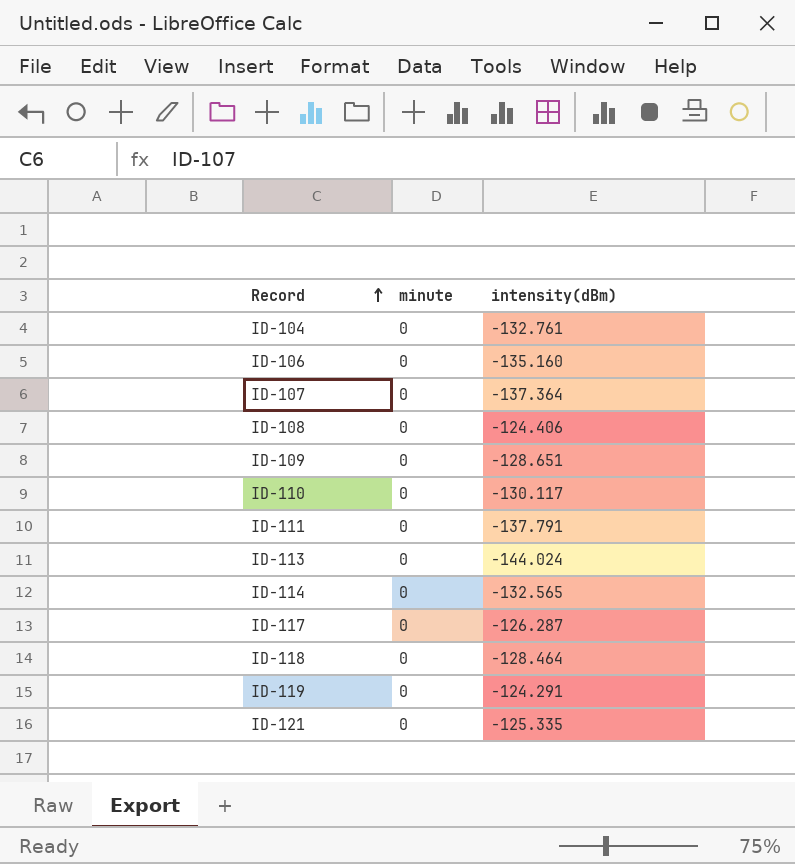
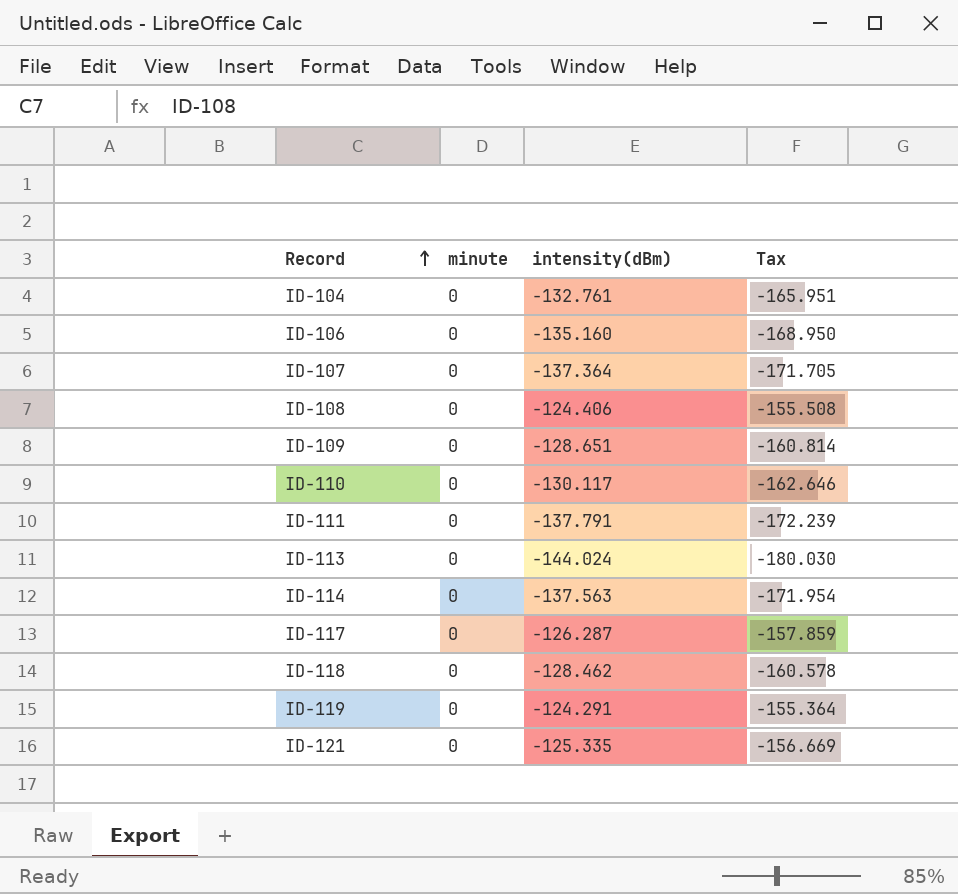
column Tax | formula: none -> [intensity(dBm)] * 1.25
ID-114 | intensity(dBm): -132.565 -> -137.563
ID-118 | intensity(dBm): -128.464 -> -128.462

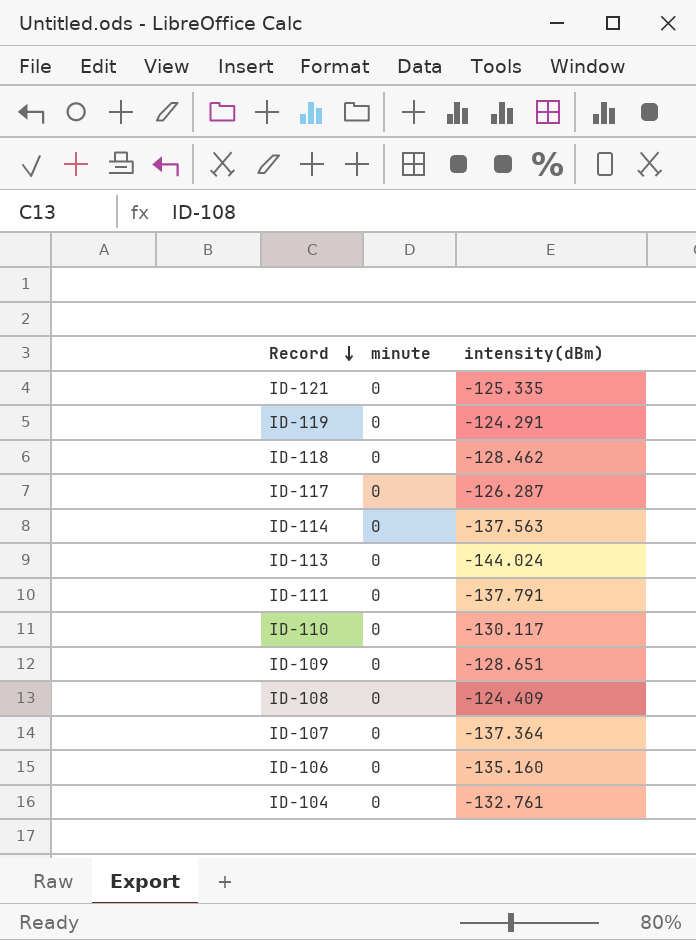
row order: Record ascending -> Record descending
column Tax | formula: [intensity(dBm)] * 1.25 -> none
ID-108 | intensity(dBm): -124.406 -> -124.409

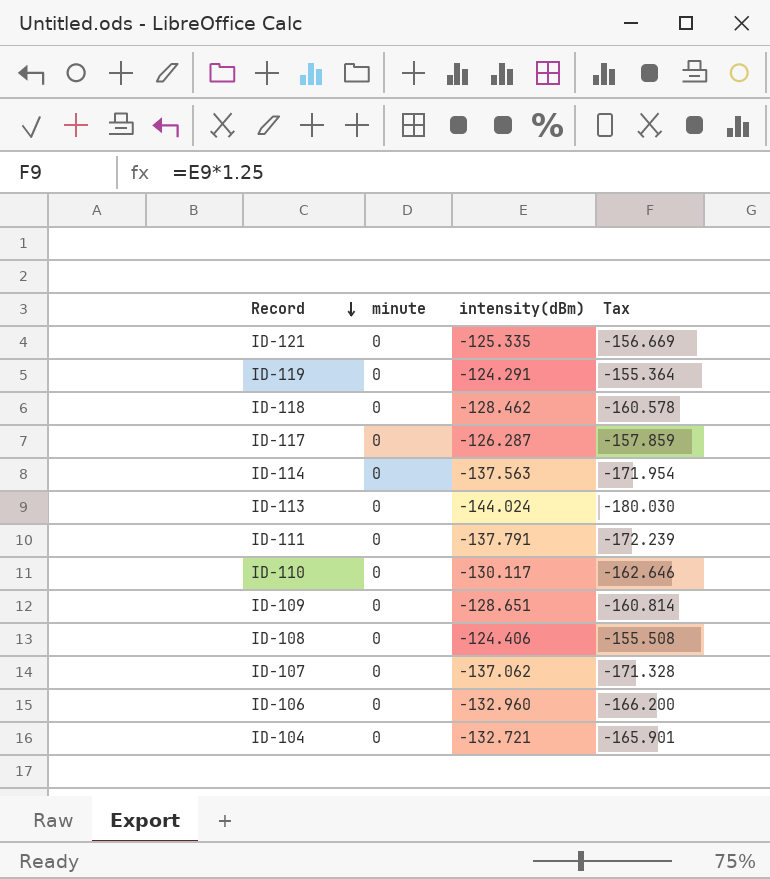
column Tax | formula: none -> [intensity(dBm)] * 1.25
ID-108 | intensity(dBm): -124.409 -> -124.406
ID-107 | intensity(dBm): -137.364 -> -137.062
ID-106 | intensity(dBm): -135.160 -> -132.960
ID-104 | intensity(dBm): -132.761 -> -132.721

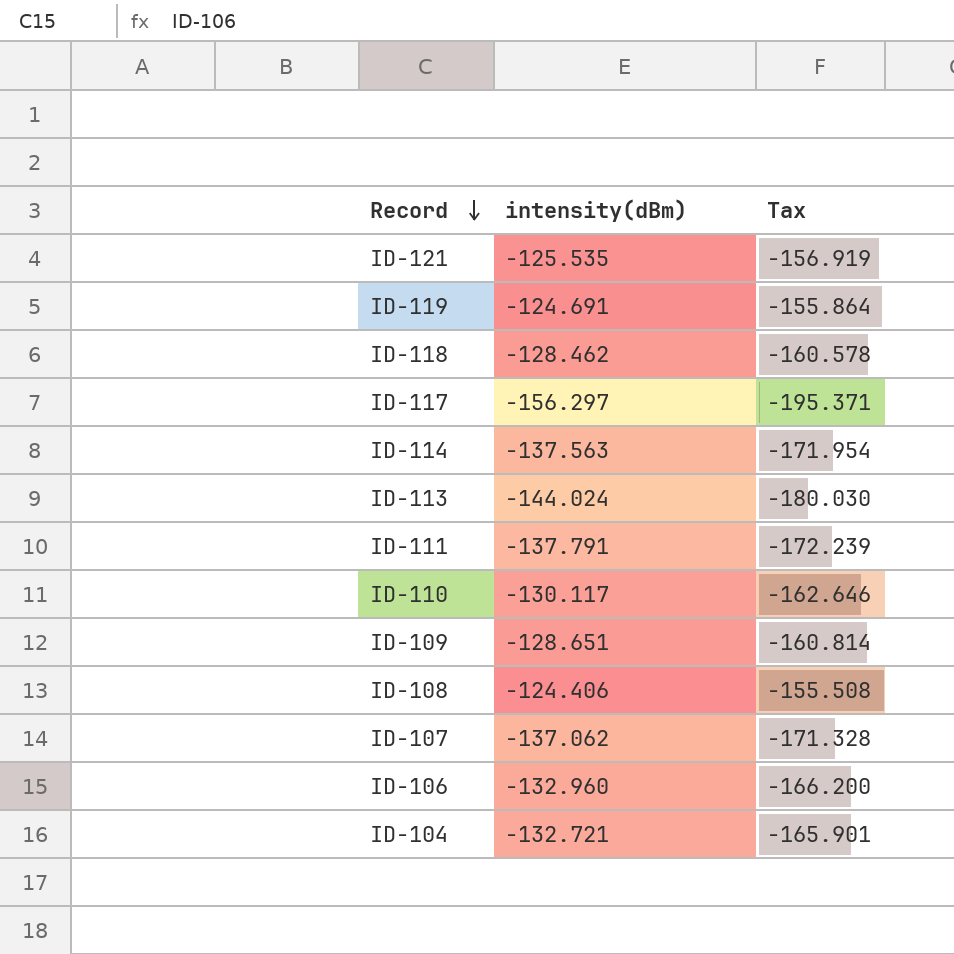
column minute | position: 2 -> none
ID-121 | intensity(dBm): -125.335 -> -125.535
ID-121 | Tax: -156.669 -> -156.919
ID-119 | intensity(dBm): -124.291 -> -124.691
ID-119 | Tax: -155.364 -> -155.864
ID-117 | intensity(dBm): -126.287 -> -156.297
ID-117 | Tax: -157.859 -> -195.371

